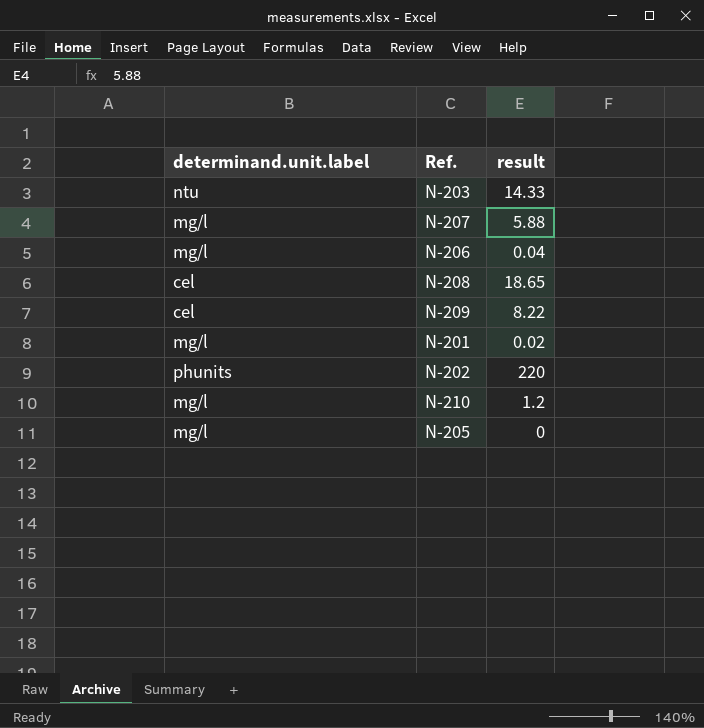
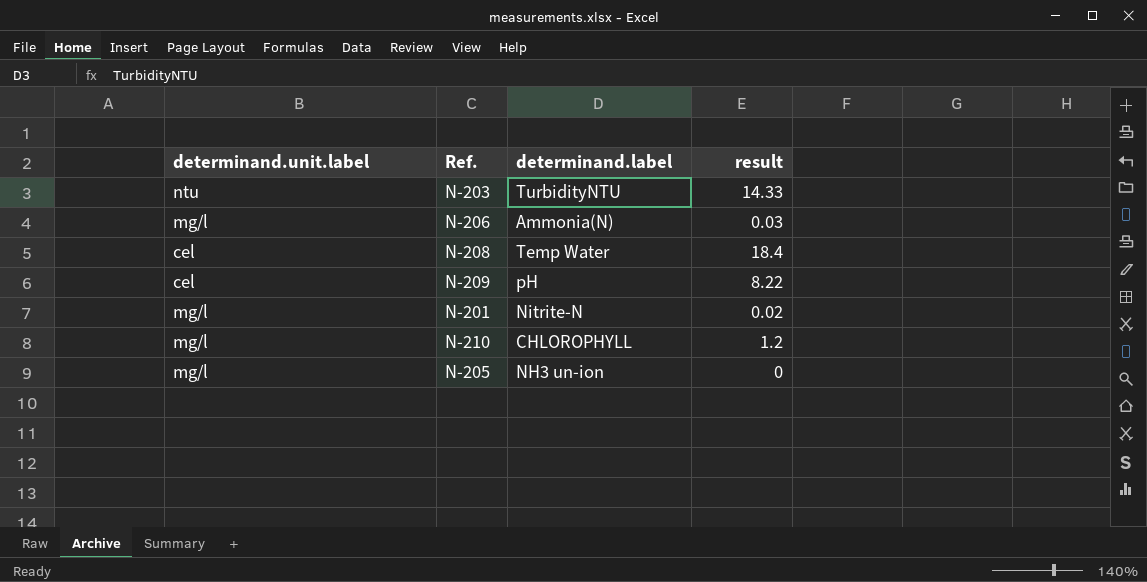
column determinand.label | position: none -> 3
row N-207: mg/l | 5.88 -> none
row N-202: phunits | 220 -> none
N-206 | result: 0.04 -> 0.03
N-208 | result: 18.65 -> 18.4

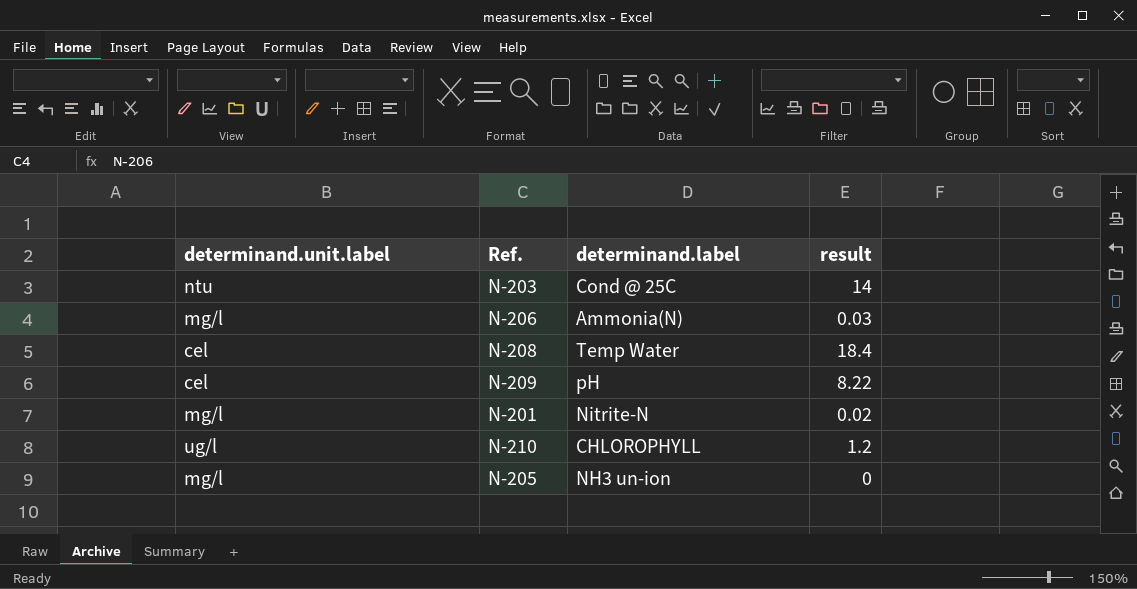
N-203 | determinand.label: TurbidityNTU -> Cond @ 25C
N-203 | result: 14.33 -> 14
N-210 | determinand.unit.label: mg/l -> ug/l

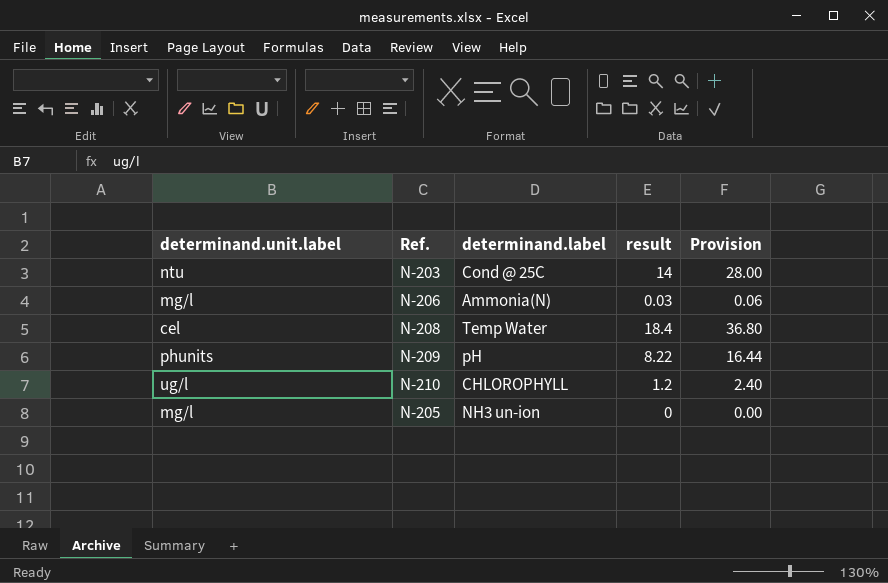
column Provision | formula: none -> [result] * 2
row N-201: mg/l | Nitrite-N | 0.02 -> none
N-209 | determinand.unit.label: cel -> phunits

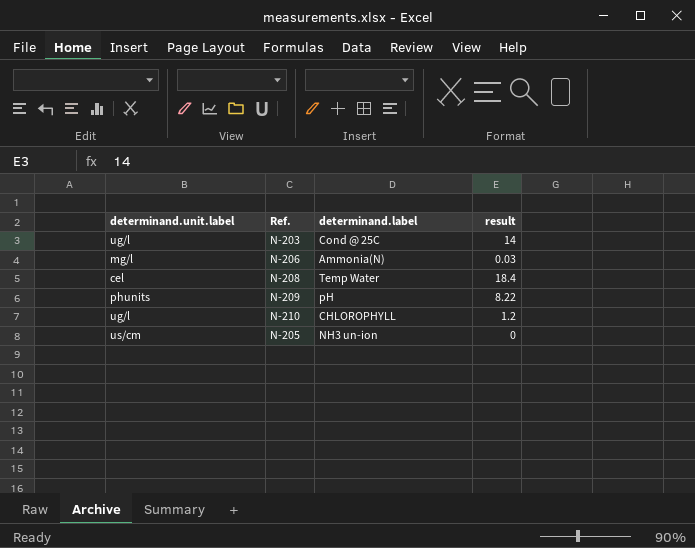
column Provision | formula: [result] * 2 -> none
N-203 | determinand.unit.label: ntu -> ug/l
N-205 | determinand.unit.label: mg/l -> us/cm

